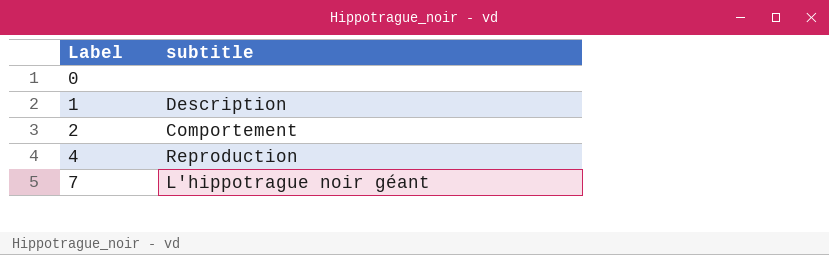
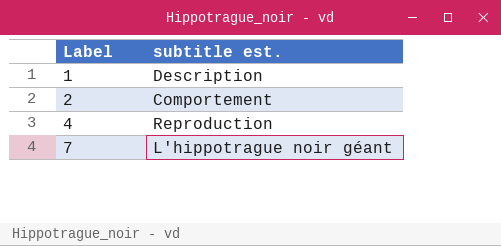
column name: subtitle -> subtitle est.
row 0: none -> none

